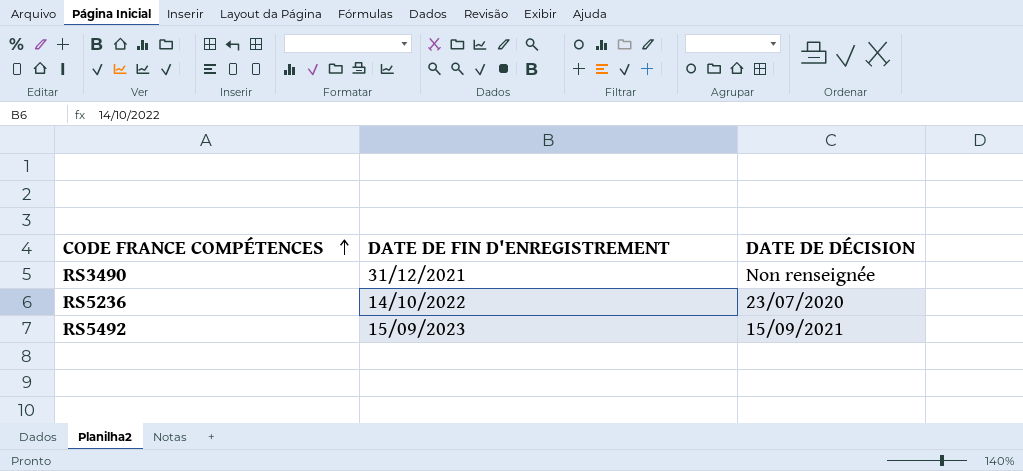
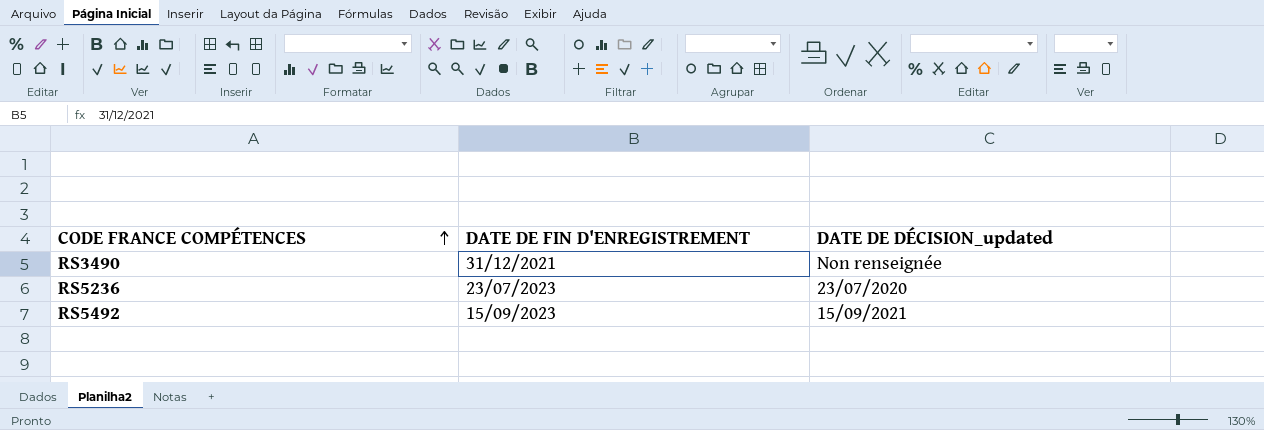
column name: DATE DE DÉCISION -> DATE DE DÉCISION_updated
RS5236 | DATE DE FIN D'ENREGISTREMENT: 14/10/2022 -> 23/07/2023

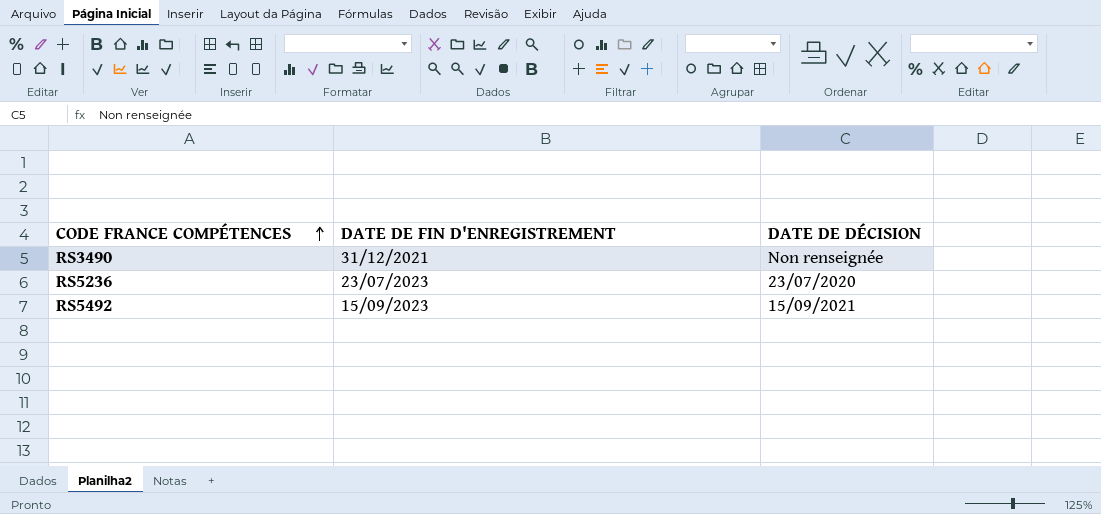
column name: DATE DE DÉCISION_updated -> DATE DE DÉCISION

